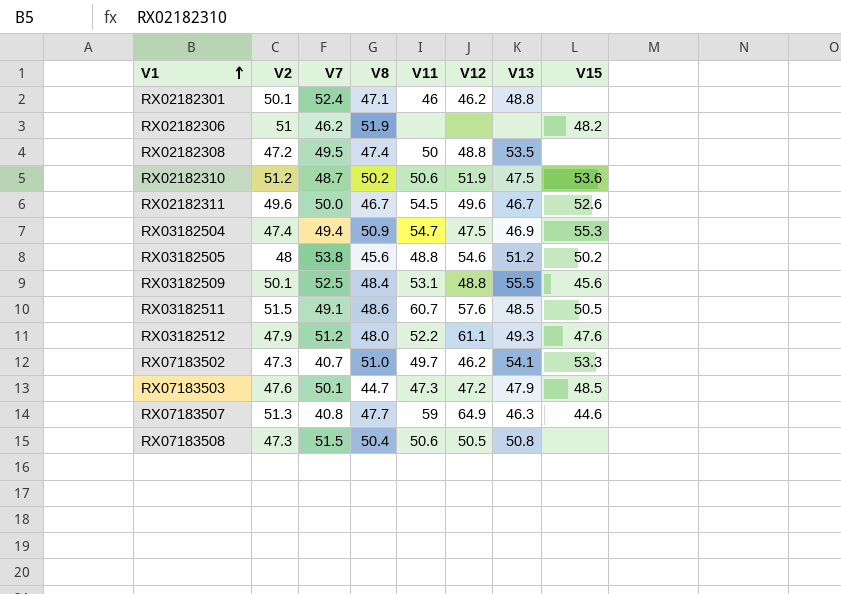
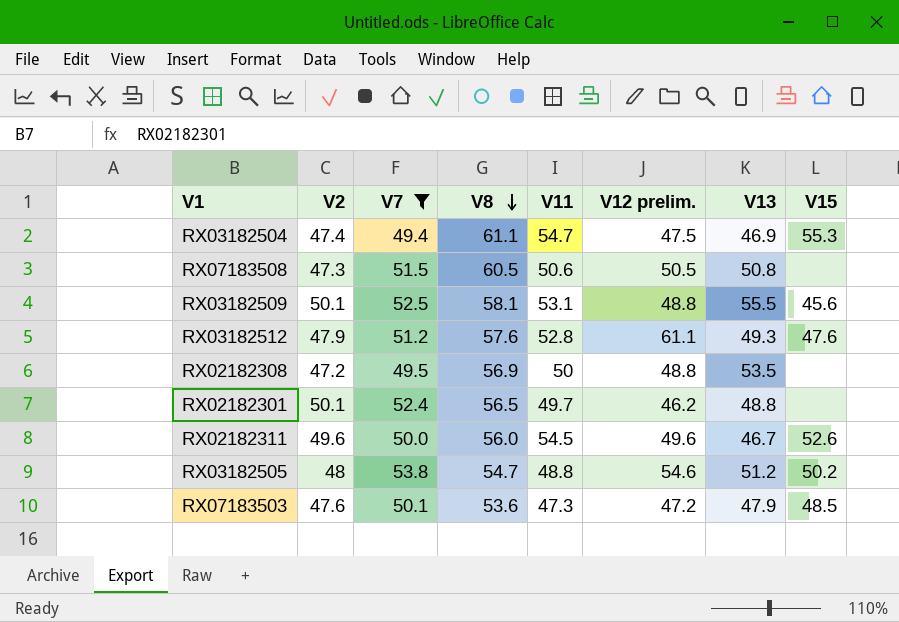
filter: none -> V7 >= 49.4
row order: V1 ascending -> V8 descending
column name: V12 -> V12 prelim.
RX03182504 | V8: 50.9 -> 61.1
RX07183508 | V8: 50.4 -> 60.5
RX03182509 | V8: 48.4 -> 58.1
RX03182512 | V8: 48.0 -> 57.6
RX03182512 | V11: 52.2 -> 52.8
RX02182308 | V8: 47.4 -> 56.9
RX02182301 | V8: 47.1 -> 56.5
RX02182301 | V11: 46 -> 49.7
RX02182311 | V8: 46.7 -> 56.0
RX03182505 | V8: 45.6 -> 54.7
RX07183503 | V8: 44.7 -> 53.6

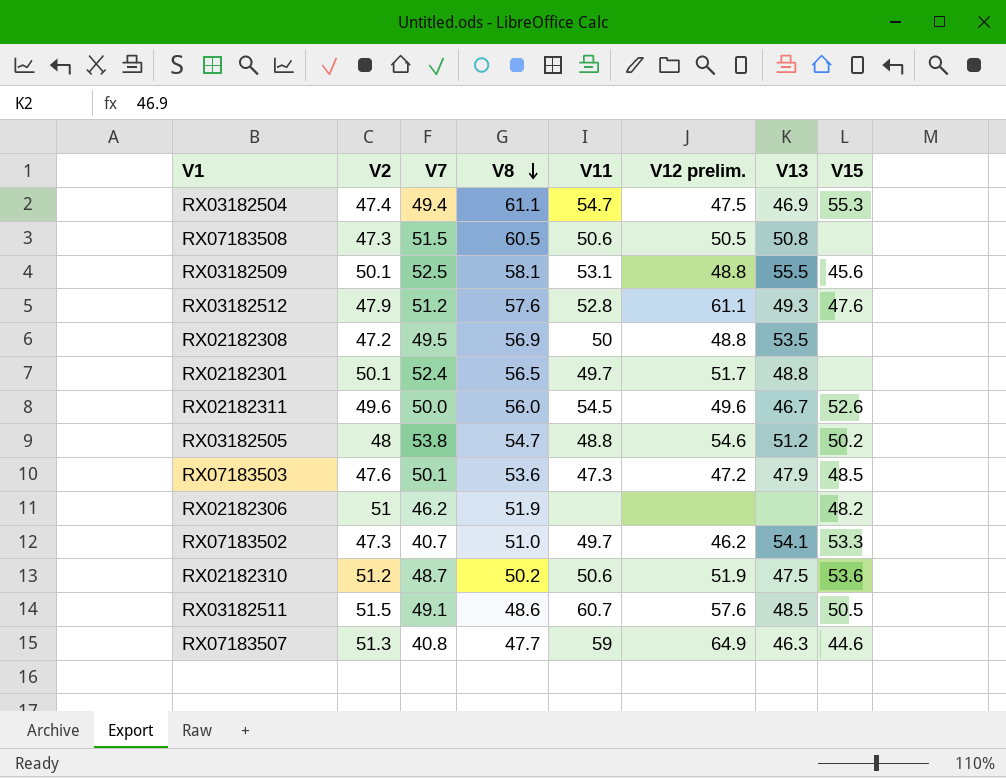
filter: V7 >= 49.4 -> none
RX02182301 | V12 prelim.: 46.2 -> 51.7

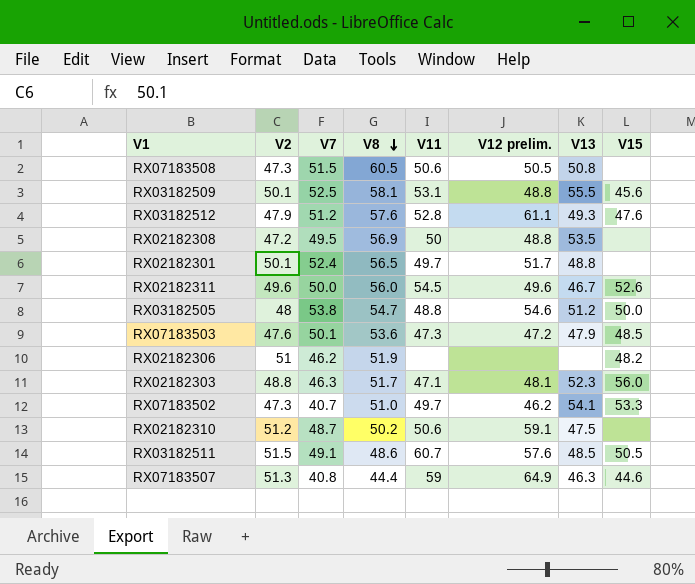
row RX03182504: 47.4 | 49.4 | 61.1 | 54.7 | 47.5 | 46.9 | 55.3 -> none
RX03182505 | V15: 50.2 -> 50.0
row RX02182303: none -> 48.8 | 46.3 | 51.7 | 47.1 | 48.1 | 52.3 | 56.0
RX02182310 | V12 prelim.: 51.9 -> 59.1
RX02182310 | V15: 53.6 -> none
RX07183507 | V8: 47.7 -> 44.4

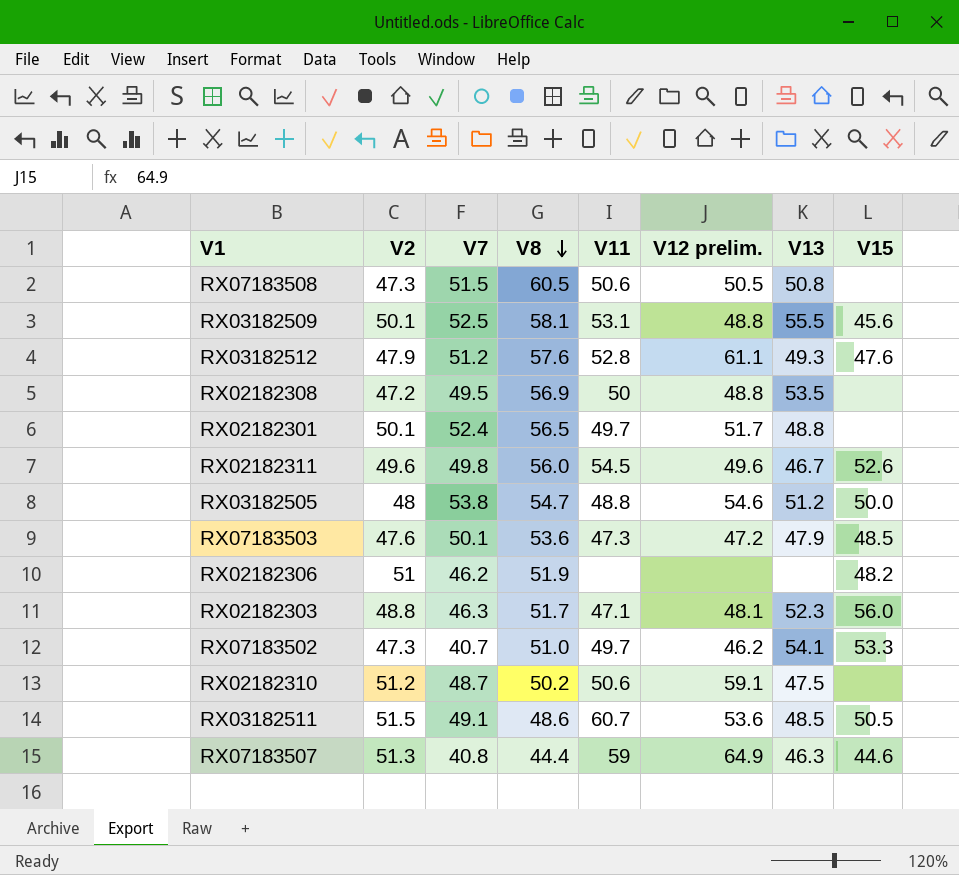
RX02182311 | V7: 50.0 -> 49.8
RX03182511 | V12 prelim.: 57.6 -> 53.6

